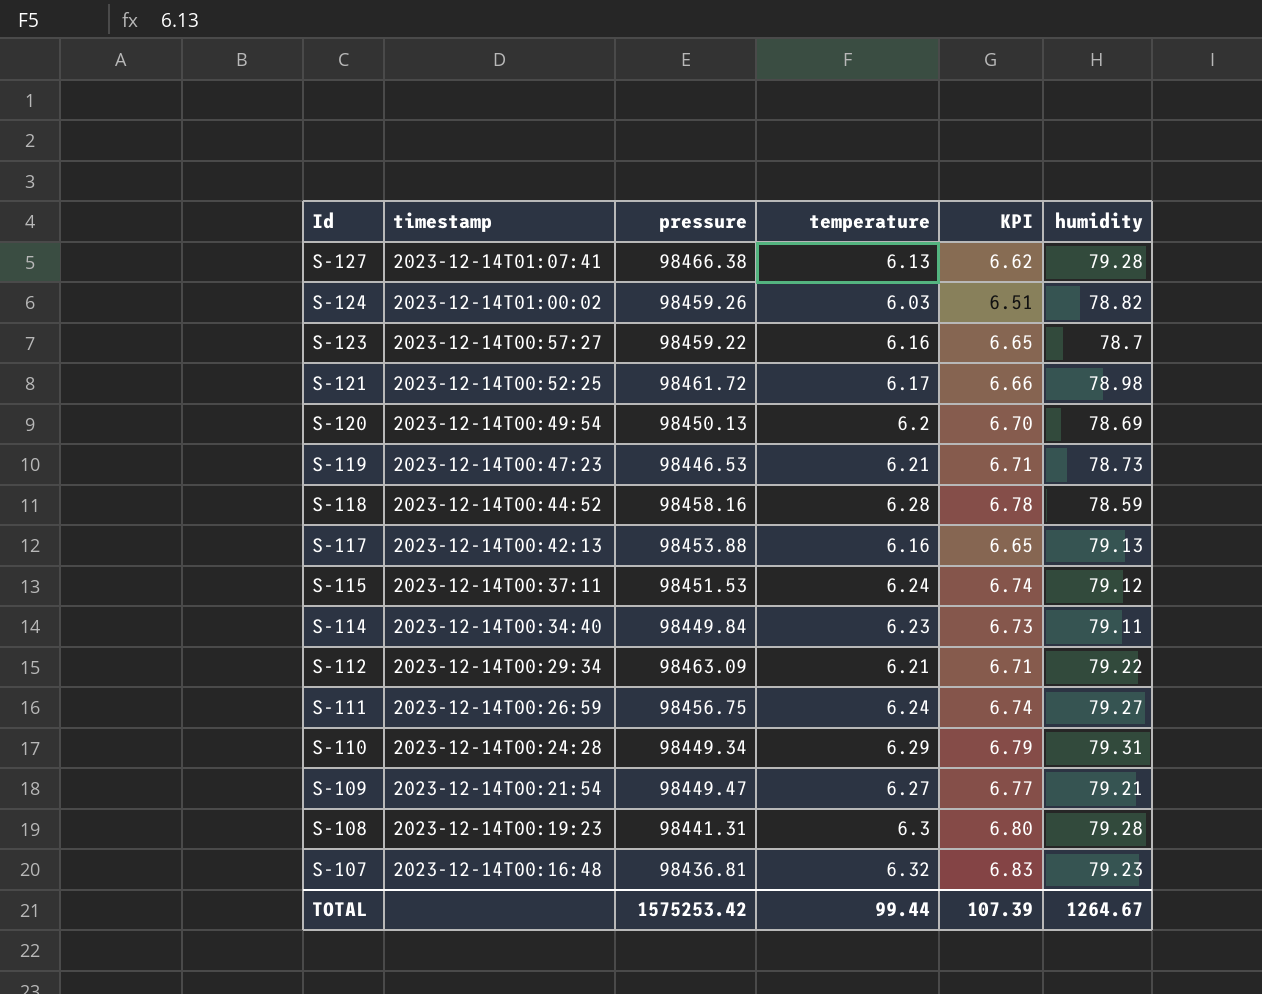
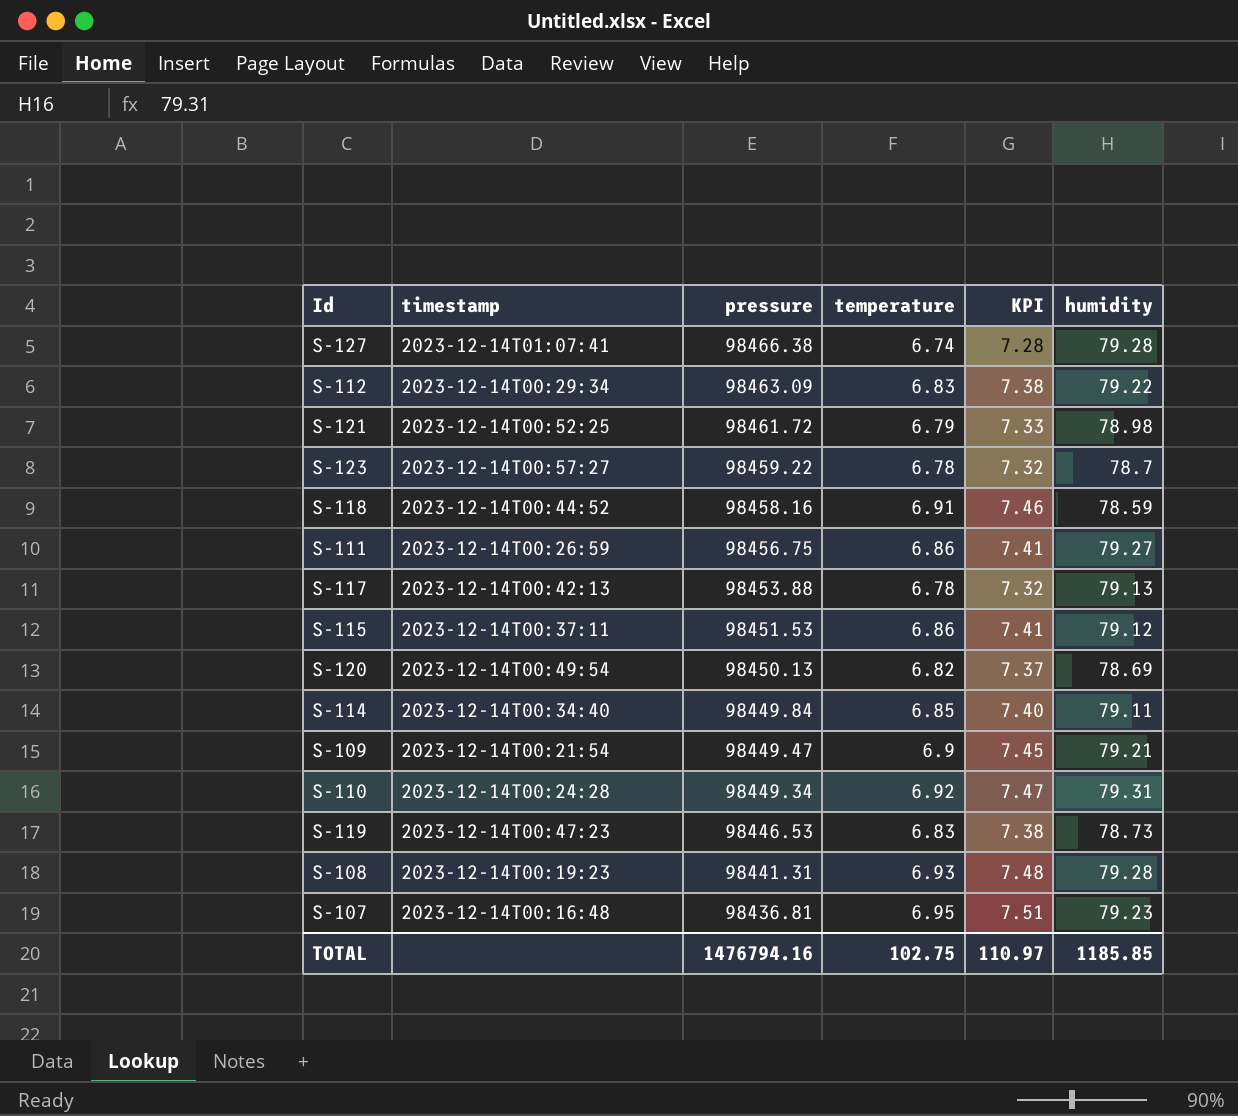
row order: Id descending -> pressure descending
row S-124: 2023-12-14T01:00:02 | 98459.26 | 6.03 | 6.51 | 78.82 -> none
S-127 | temperature: 6.13 -> 6.74
S-127 | KPI: 6.62 -> 7.28
S-112 | temperature: 6.21 -> 6.83
S-112 | KPI: 6.71 -> 7.38
S-121 | temperature: 6.17 -> 6.79
S-121 | KPI: 6.66 -> 7.33
S-123 | temperature: 6.16 -> 6.78
S-123 | KPI: 6.65 -> 7.32
S-118 | temperature: 6.28 -> 6.91
S-118 | KPI: 6.78 -> 7.46
S-111 | temperature: 6.24 -> 6.86
S-111 | KPI: 6.74 -> 7.41
S-117 | temperature: 6.16 -> 6.78
S-117 | KPI: 6.65 -> 7.32
S-115 | temperature: 6.24 -> 6.86
S-115 | KPI: 6.74 -> 7.41
S-120 | temperature: 6.2 -> 6.82
S-120 | KPI: 6.70 -> 7.37
S-114 | temperature: 6.23 -> 6.85
S-114 | KPI: 6.73 -> 7.40
S-109 | temperature: 6.27 -> 6.9
S-109 | KPI: 6.77 -> 7.45
S-110 | temperature: 6.29 -> 6.92
S-110 | KPI: 6.79 -> 7.47
S-119 | temperature: 6.21 -> 6.83
S-119 | KPI: 6.71 -> 7.38
S-108 | temperature: 6.3 -> 6.93
S-108 | KPI: 6.80 -> 7.48
S-107 | temperature: 6.32 -> 6.95
S-107 | KPI: 6.83 -> 7.51
TOTAL | pressure: 1575253.42 -> 1476794.16
TOTAL | temperature: 99.44 -> 102.75
TOTAL | KPI: 107.39 -> 110.97
TOTAL | humidity: 1264.67 -> 1185.85

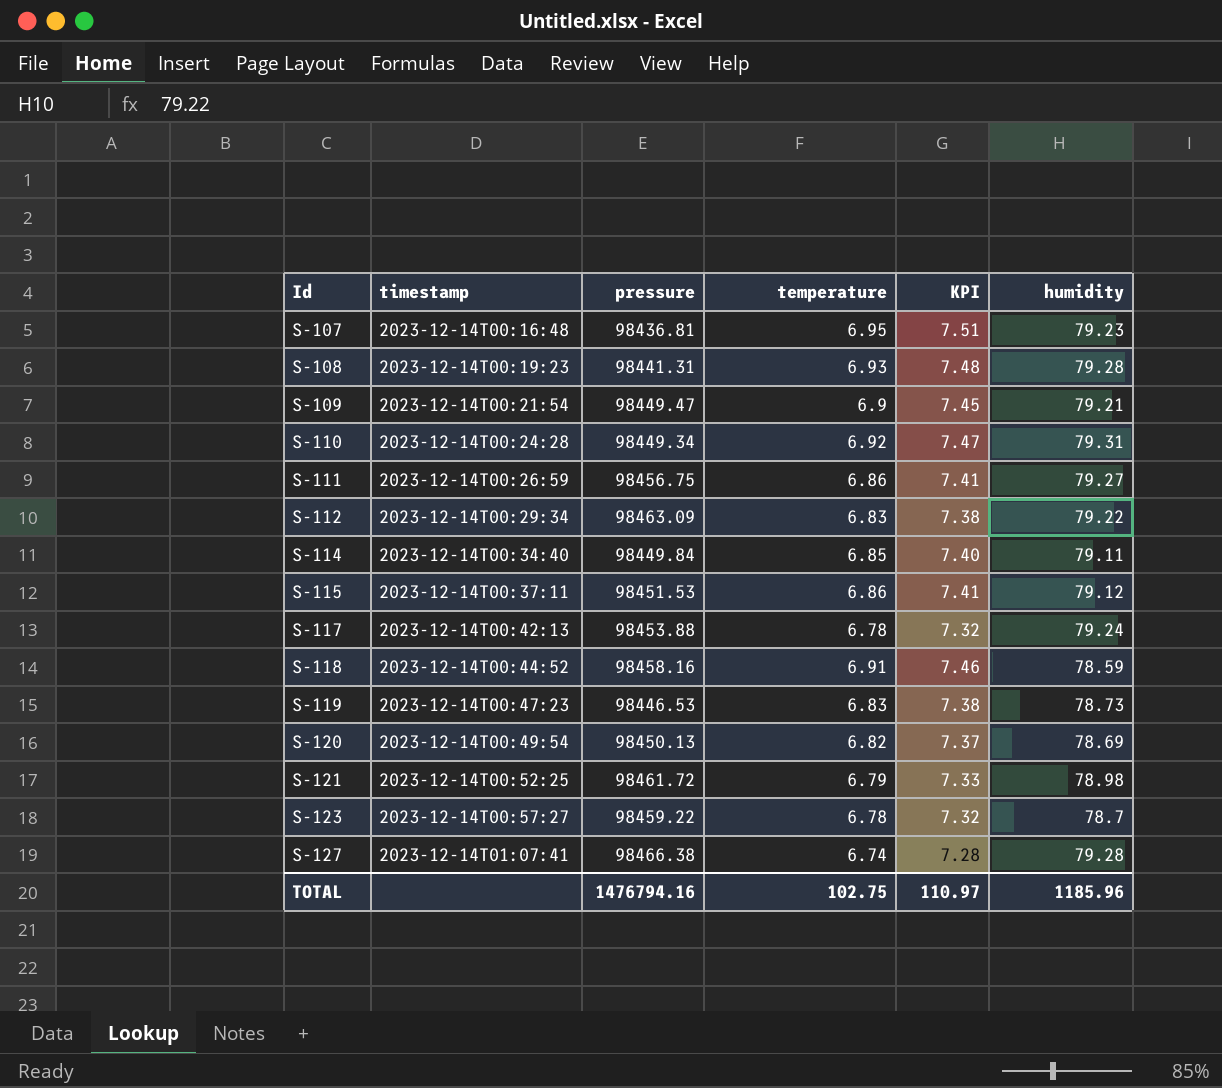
row order: pressure descending -> Id ascending
S-117 | humidity: 79.13 -> 79.24
TOTAL | humidity: 1185.85 -> 1185.96

